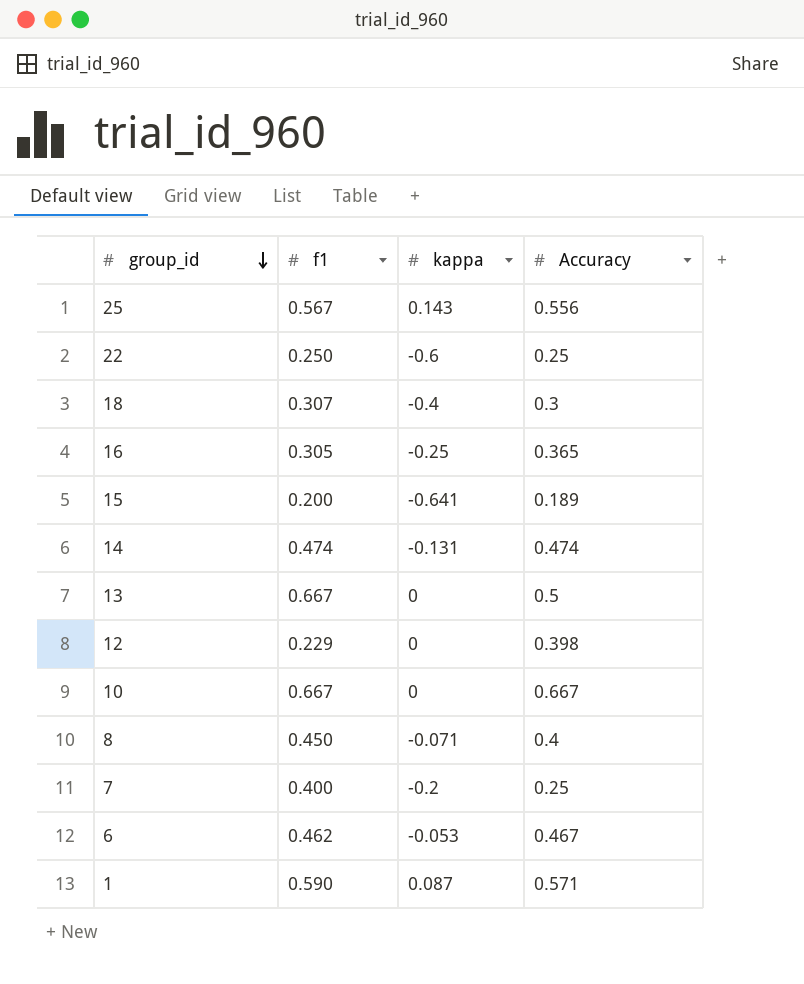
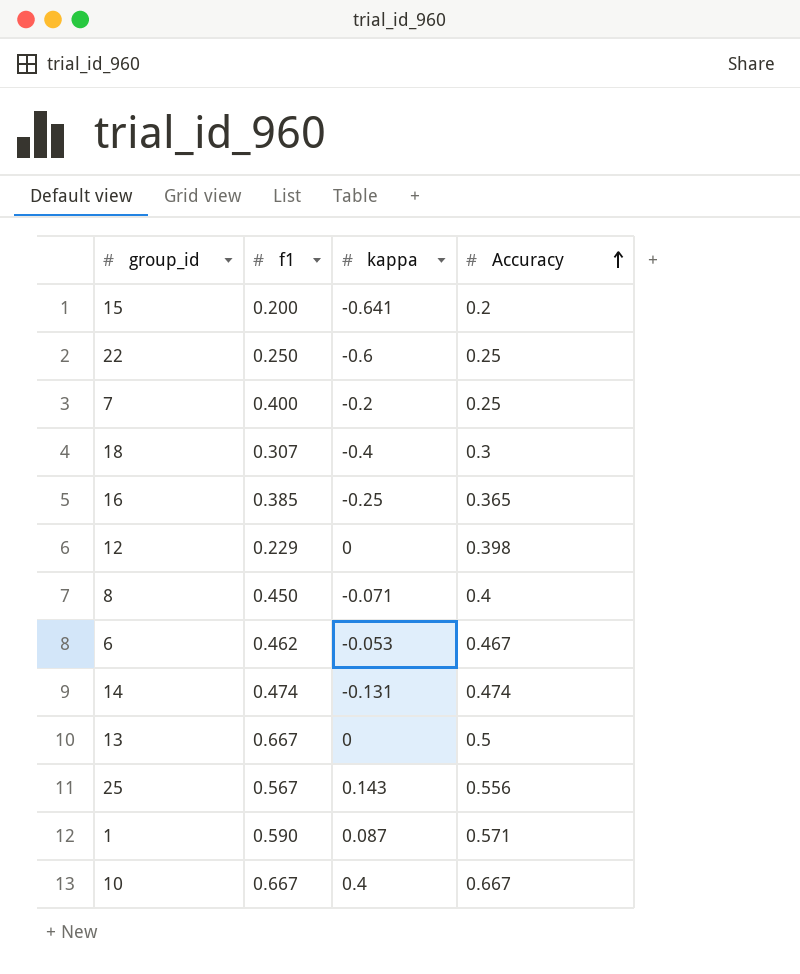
row order: group_id descending -> Accuracy ascending
15 | Accuracy: 0.189 -> 0.2
16 | f1: 0.305 -> 0.385
10 | kappa: 0 -> 0.4

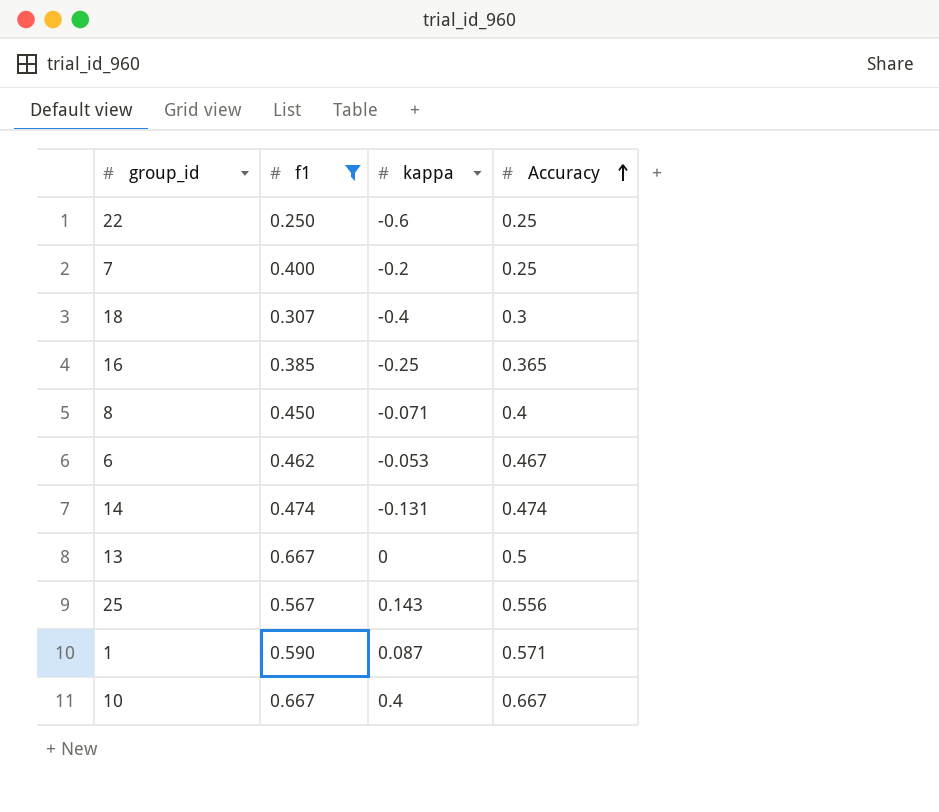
filter: none -> f1 >= 0.250

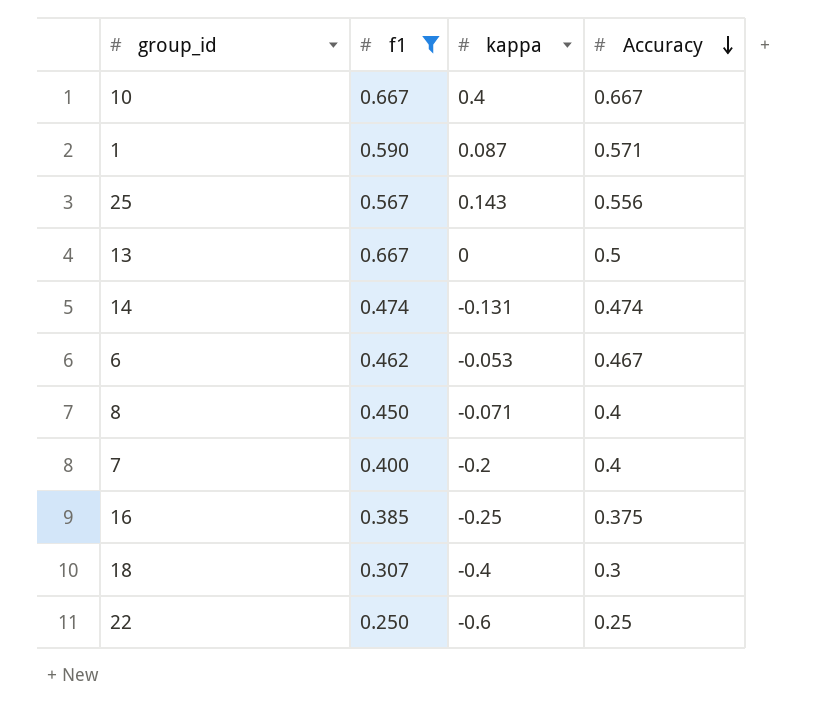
row order: Accuracy ascending -> Accuracy descending
7 | Accuracy: 0.25 -> 0.4
16 | Accuracy: 0.365 -> 0.375

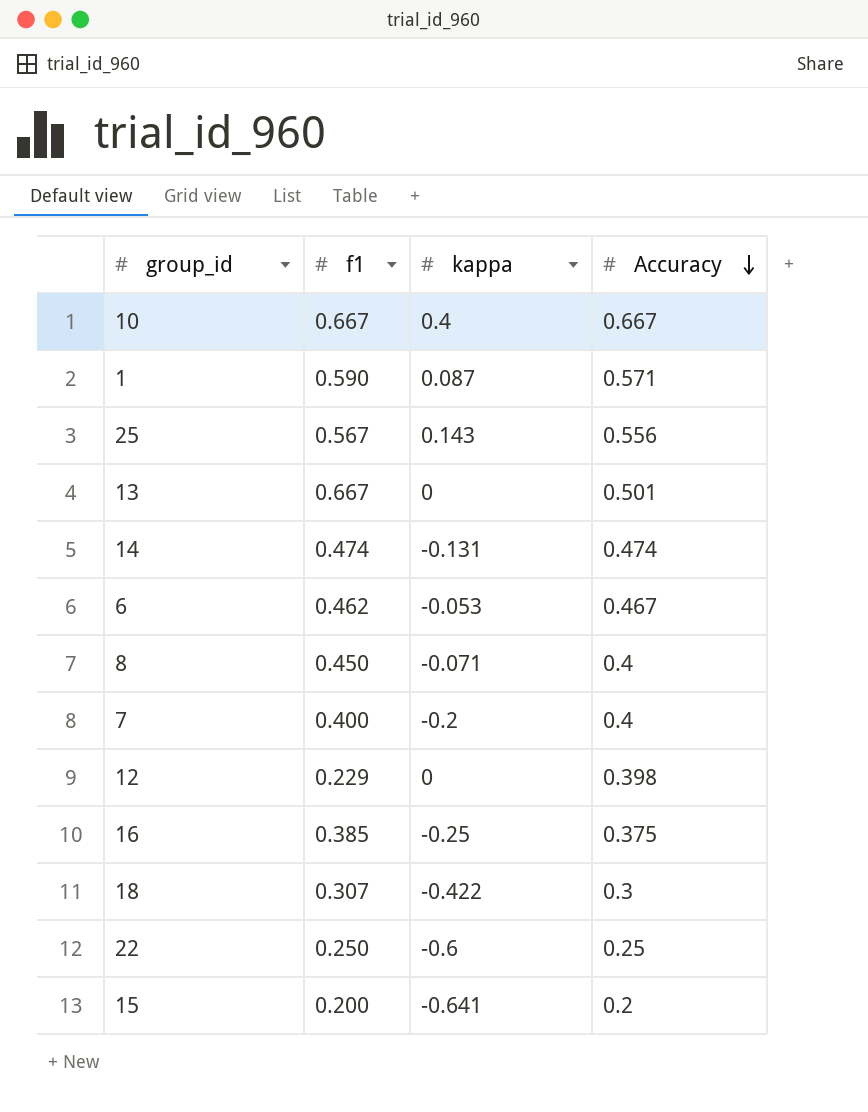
filter: f1 >= 0.250 -> none
13 | Accuracy: 0.5 -> 0.501
18 | kappa: -0.4 -> -0.422

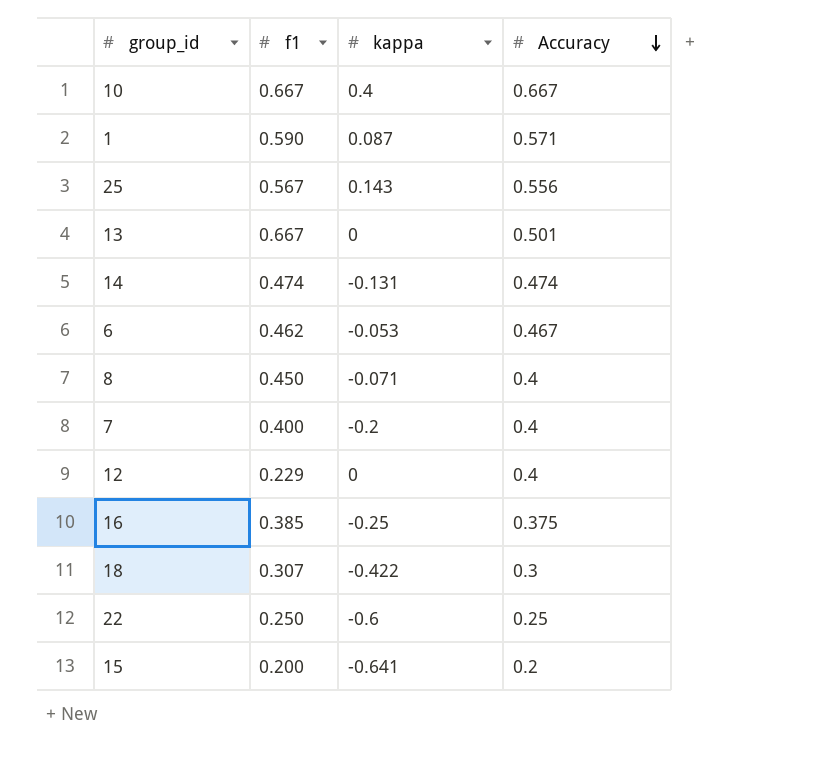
12 | Accuracy: 0.398 -> 0.4

